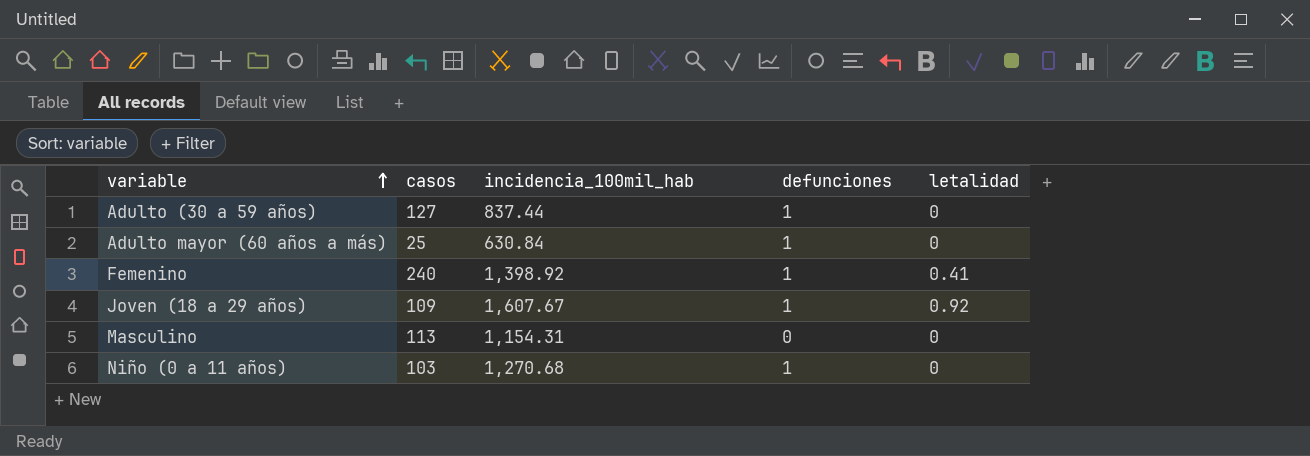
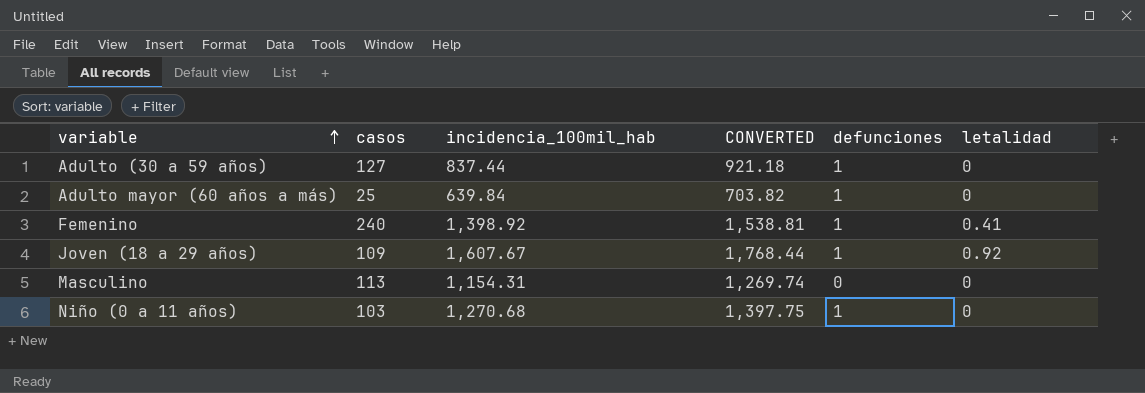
column CONVERTED | formula: none -> [incidencia_100mil_hab] * 1.1
Adulto mayor (60 años a más) | incidencia_100mil_hab: 630.84 -> 639.84

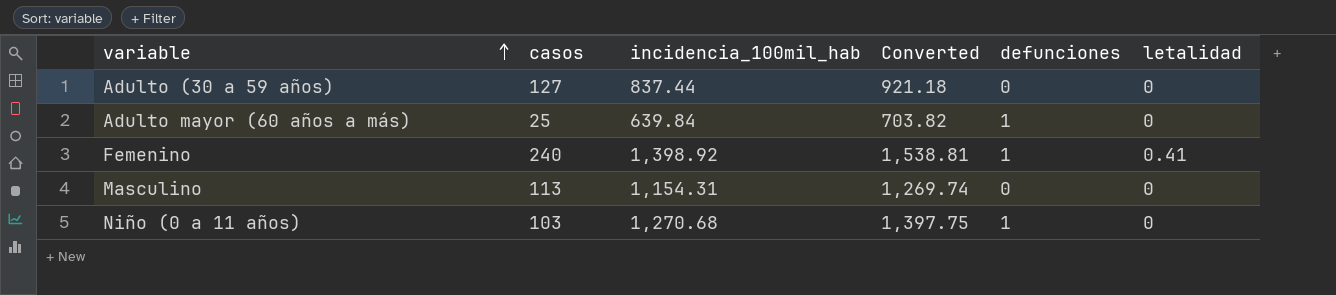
column name: CONVERTED -> Converted
row Joven (18 a 29 años): 109 | 1,607.67 | 1,768.44 | 1 | 0.92 -> none
Adulto (30 a 59 años) | defunciones: 1 -> 0

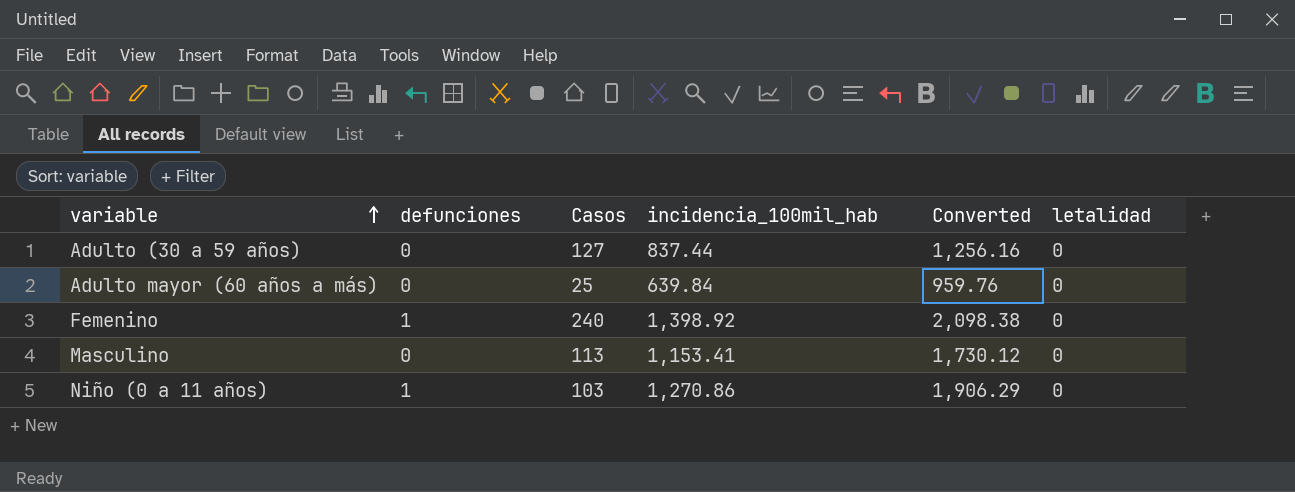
column defunciones | position: 5 -> 2
column name: casos -> Casos
column Converted | formula: [incidencia_100mil_hab] * 1.1 -> [incidencia_100mil_hab] * 1.5
Adulto mayor (60 años a más) | defunciones: 1 -> 0
Femenino | letalidad: 0.41 -> 0
Masculino | incidencia_100mil_hab: 1,154.31 -> 1,153.41
Niño (0 a 11 años) | incidencia_100mil_hab: 1,270.68 -> 1,270.86

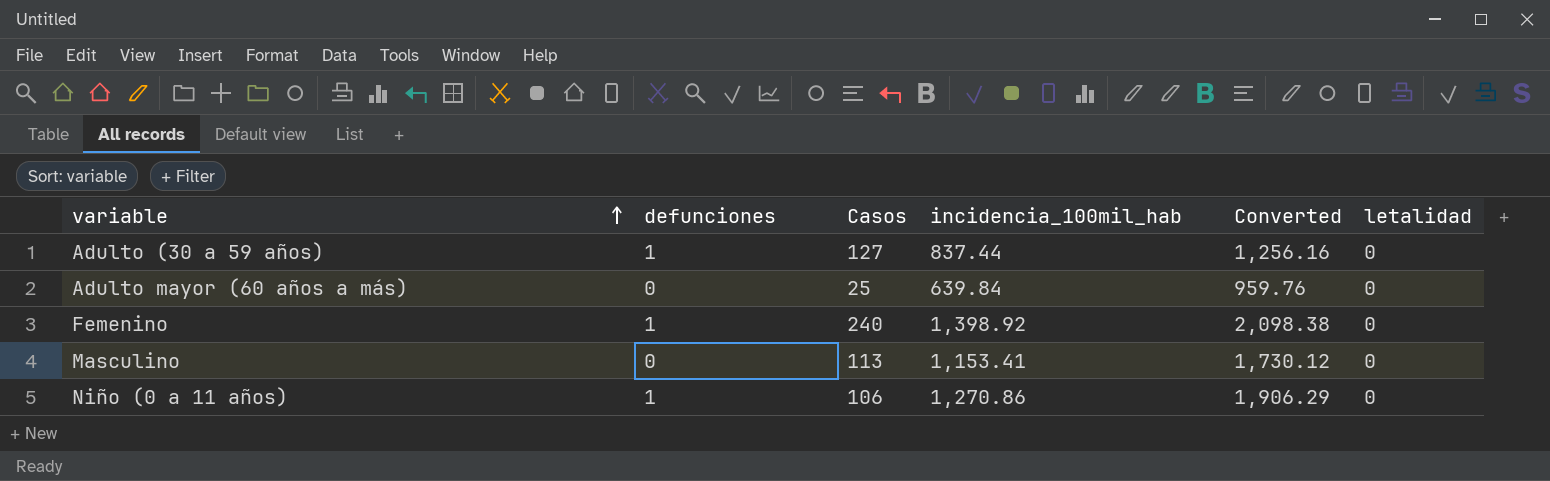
Adulto (30 a 59 años) | defunciones: 0 -> 1
Niño (0 a 11 años) | Casos: 103 -> 106

